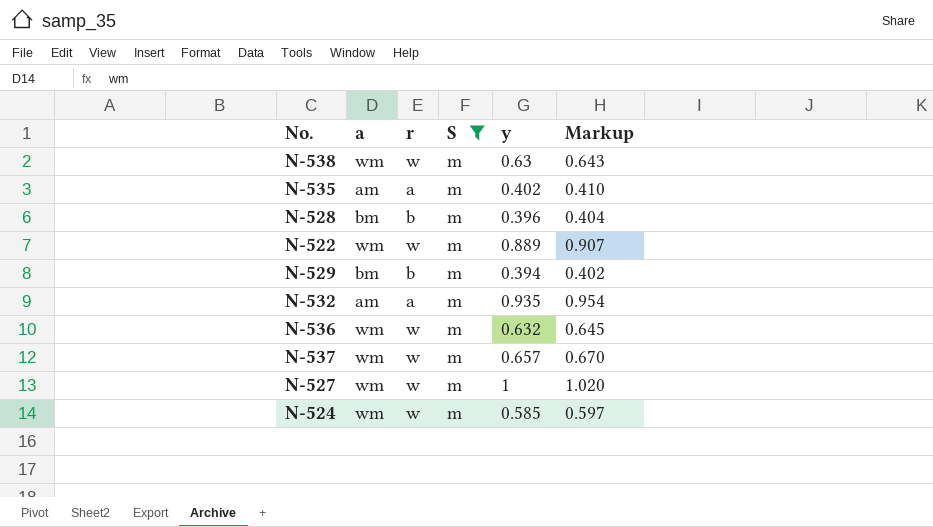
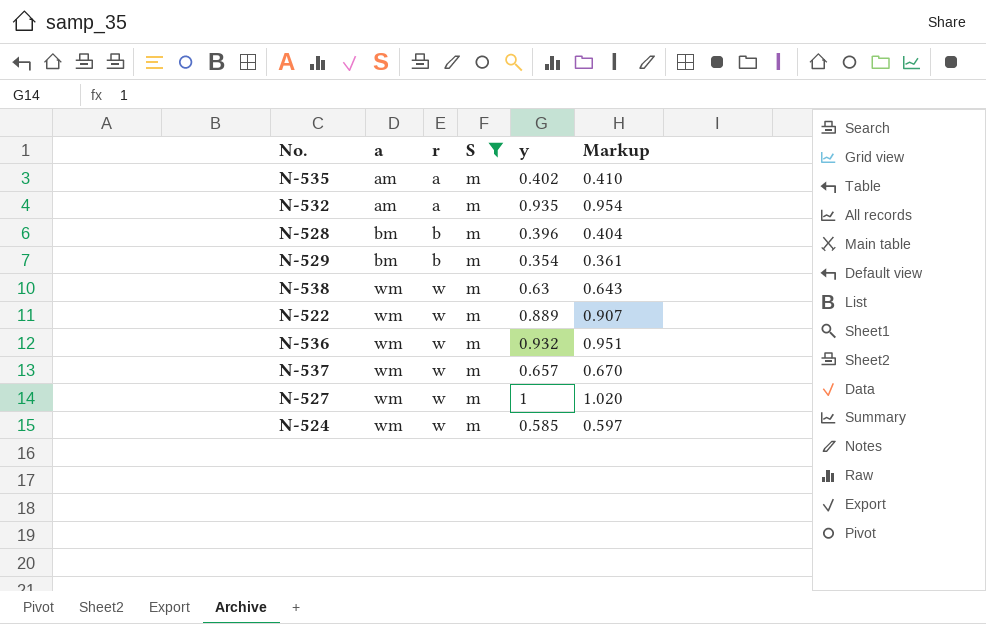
row order: none -> a ascending
N-529 | y: 0.394 -> 0.354
N-529 | Markup: 0.402 -> 0.361
N-536 | y: 0.632 -> 0.932
N-536 | Markup: 0.645 -> 0.951

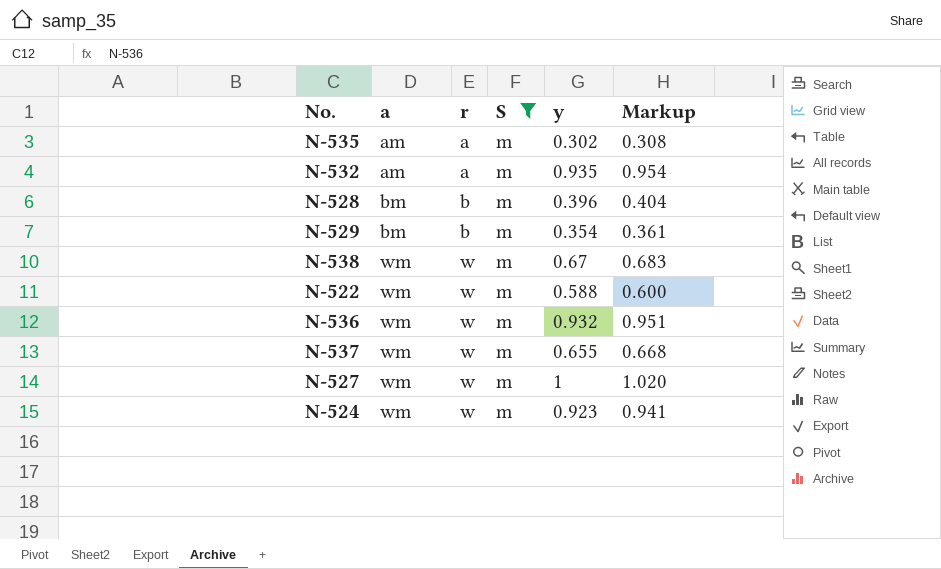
N-535 | y: 0.402 -> 0.302
N-535 | Markup: 0.410 -> 0.308
N-538 | y: 0.63 -> 0.67
N-538 | Markup: 0.643 -> 0.683
N-522 | y: 0.889 -> 0.588
N-522 | Markup: 0.907 -> 0.600
N-537 | y: 0.657 -> 0.655
N-537 | Markup: 0.670 -> 0.668
N-524 | y: 0.585 -> 0.923
N-524 | Markup: 0.597 -> 0.941

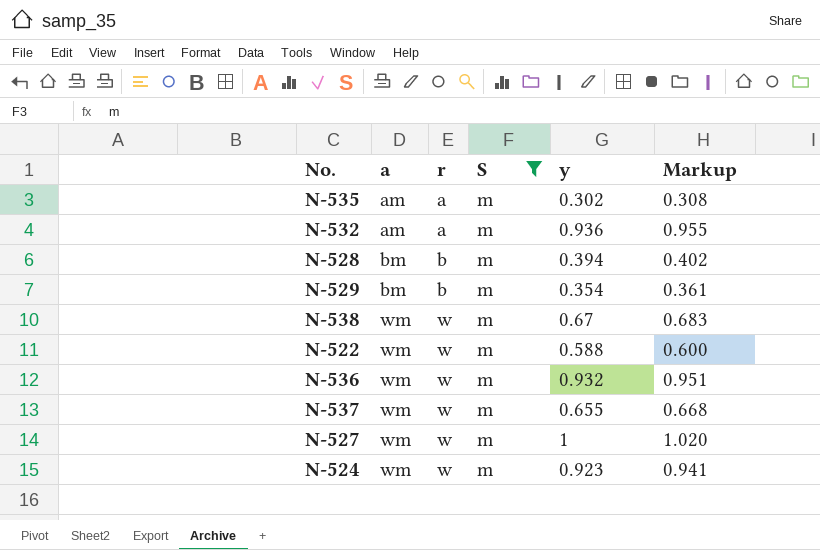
N-532 | y: 0.935 -> 0.936
N-532 | Markup: 0.954 -> 0.955
N-528 | y: 0.396 -> 0.394
N-528 | Markup: 0.404 -> 0.402

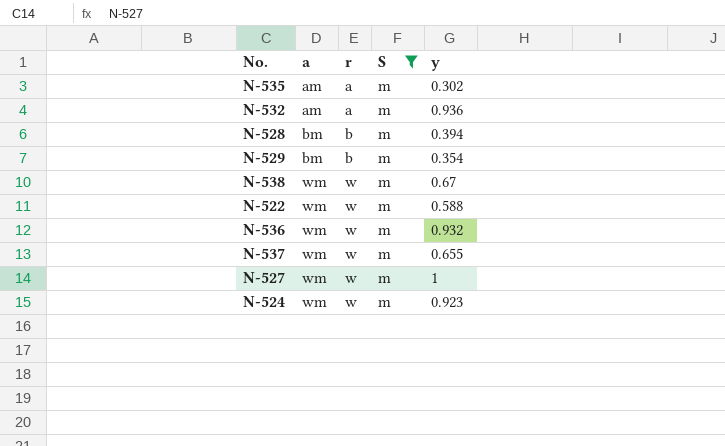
column Markup | formula: [y] * 1.02 -> none

